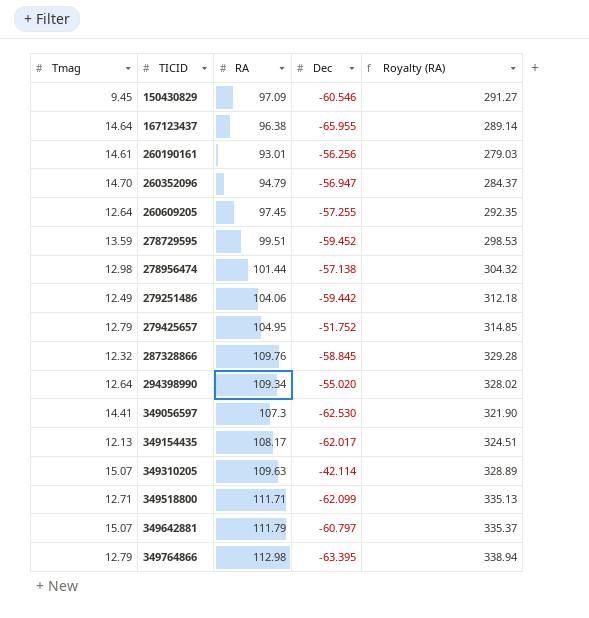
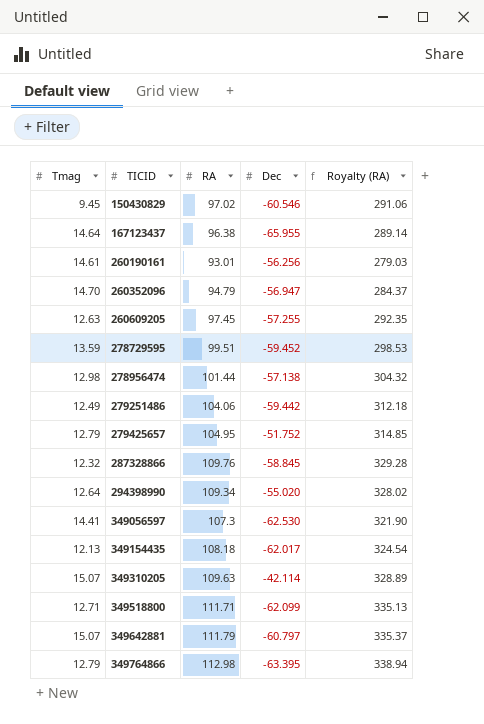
150430829 | RA: 97.09 -> 97.02
150430829 | Royalty (RA): 291.27 -> 291.06
260609205 | Tmag: 12.64 -> 12.63
349154435 | RA: 108.17 -> 108.18
349154435 | Royalty (RA): 324.51 -> 324.54

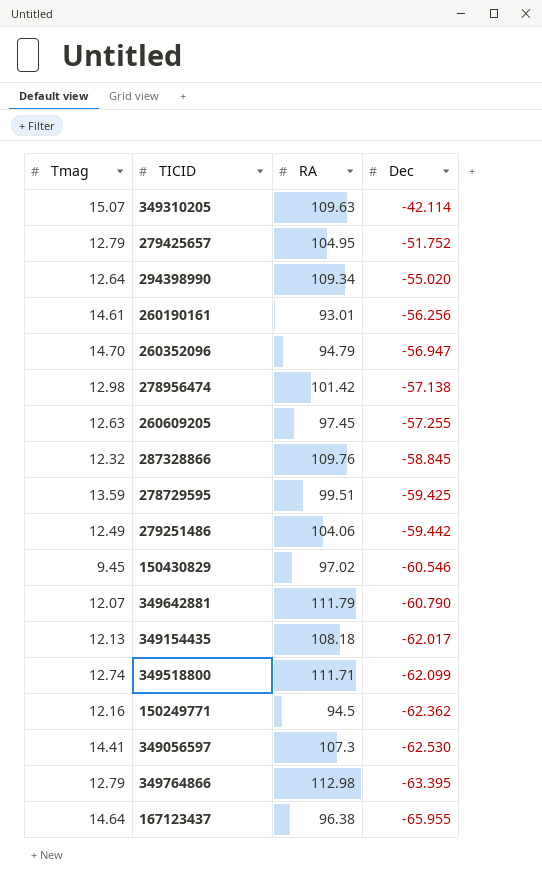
row order: TICID ascending -> Dec descending
column Royalty (RA) | formula: [RA] * 3 -> none
278956474 | RA: 101.44 -> 101.42
278729595 | Dec: -59.452 -> -59.425
349642881 | Tmag: 15.07 -> 12.07
349642881 | Dec: -60.797 -> -60.790
349518800 | Tmag: 12.71 -> 12.74
row 150249771: none -> 12.16 | 94.5 | -62.362

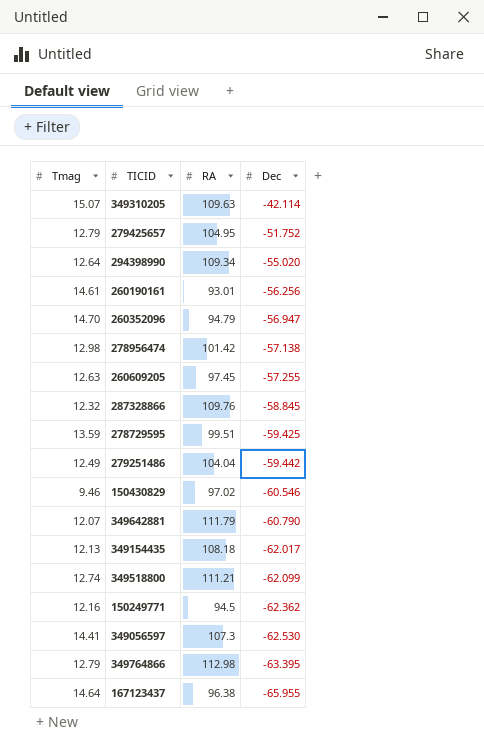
279251486 | RA: 104.06 -> 104.04
150430829 | Tmag: 9.45 -> 9.46
349518800 | RA: 111.71 -> 111.21

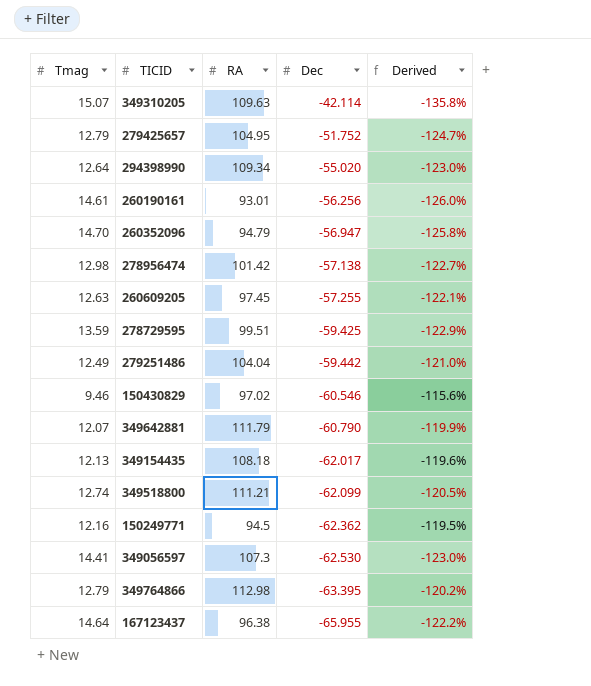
column Derived | formula: none -> ([Tmag] - [Dec]) / [Dec]
row 287328866: 12.32 | 109.76 | -58.845 -> none

